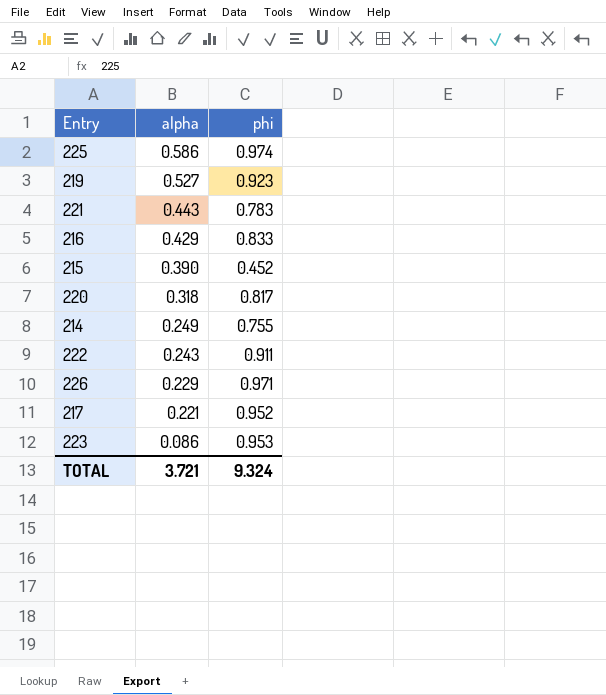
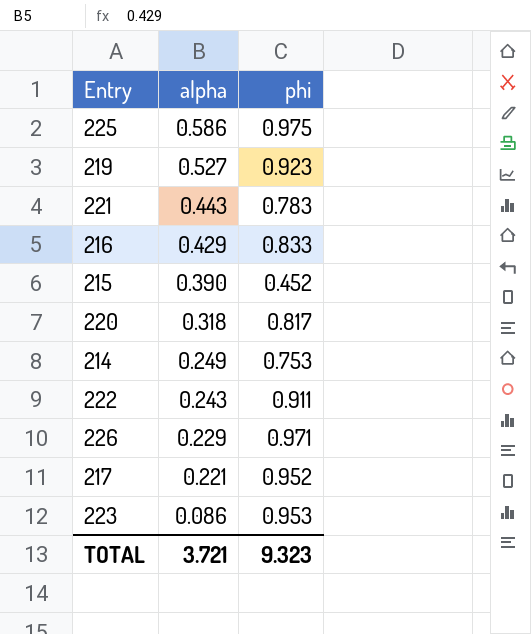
225 | phi: 0.974 -> 0.975
214 | phi: 0.755 -> 0.753
TOTAL | phi: 9.324 -> 9.323

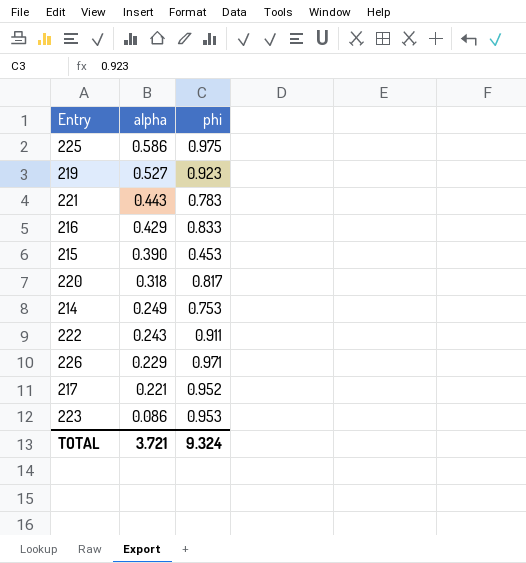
215 | phi: 0.452 -> 0.453
TOTAL | phi: 9.323 -> 9.324

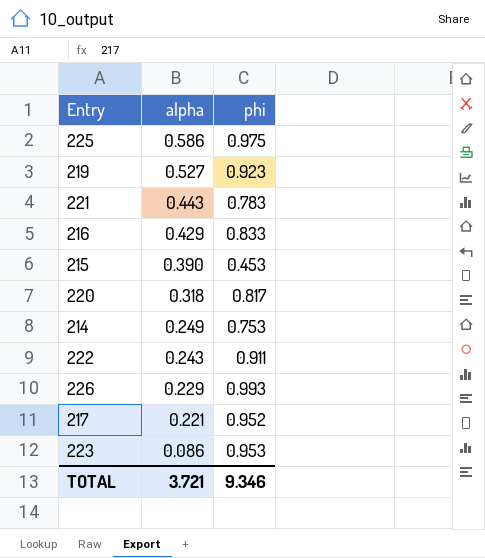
226 | phi: 0.971 -> 0.993
TOTAL | phi: 9.324 -> 9.346

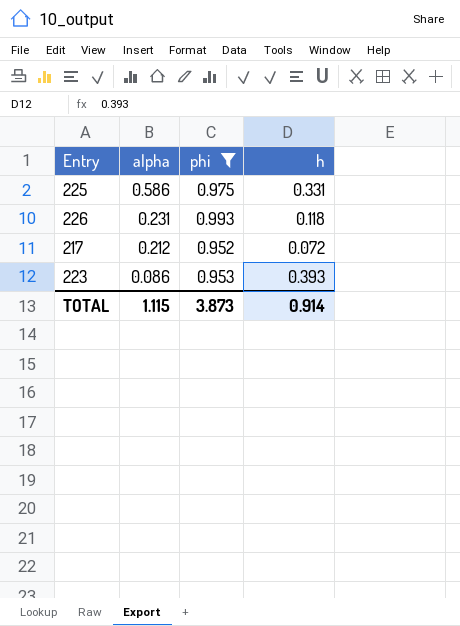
filter: none -> phi >= 0.952
column h | position: none -> 4
226 | alpha: 0.229 -> 0.231
217 | alpha: 0.221 -> 0.212
TOTAL | alpha: 3.721 -> 1.115
TOTAL | phi: 9.346 -> 3.873

